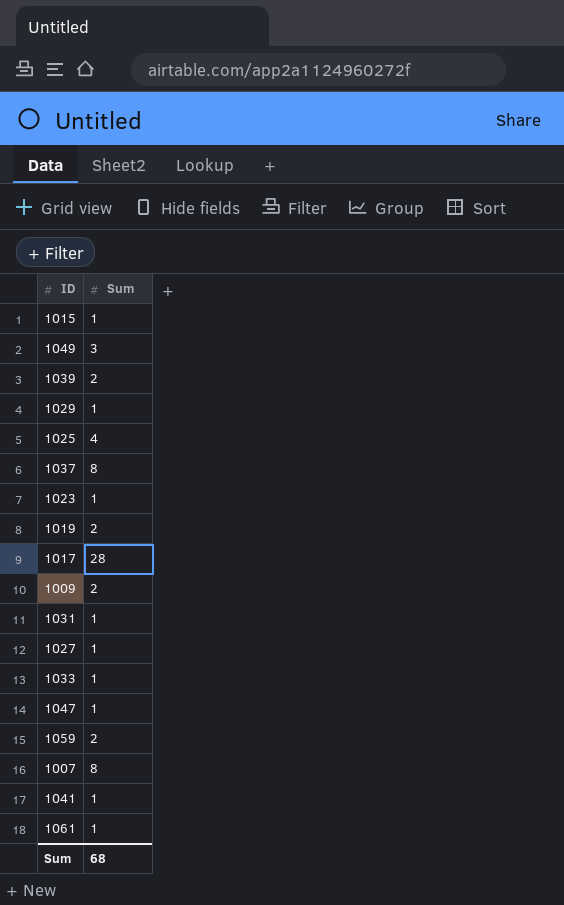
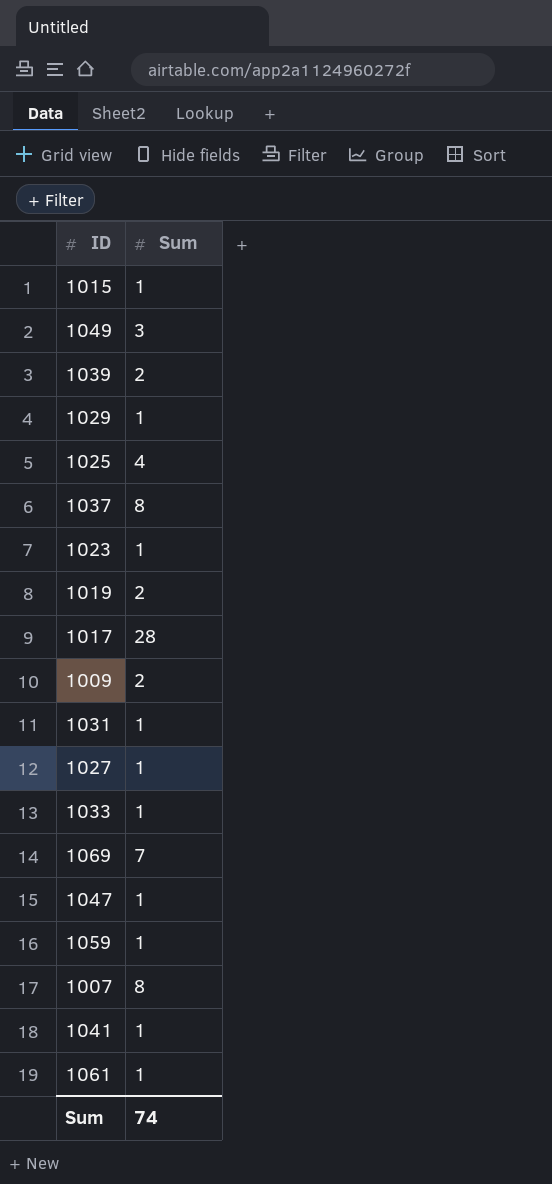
row 1069: none -> 7
1059 | Sum: 2 -> 1
Sum | Sum: 68 -> 74

